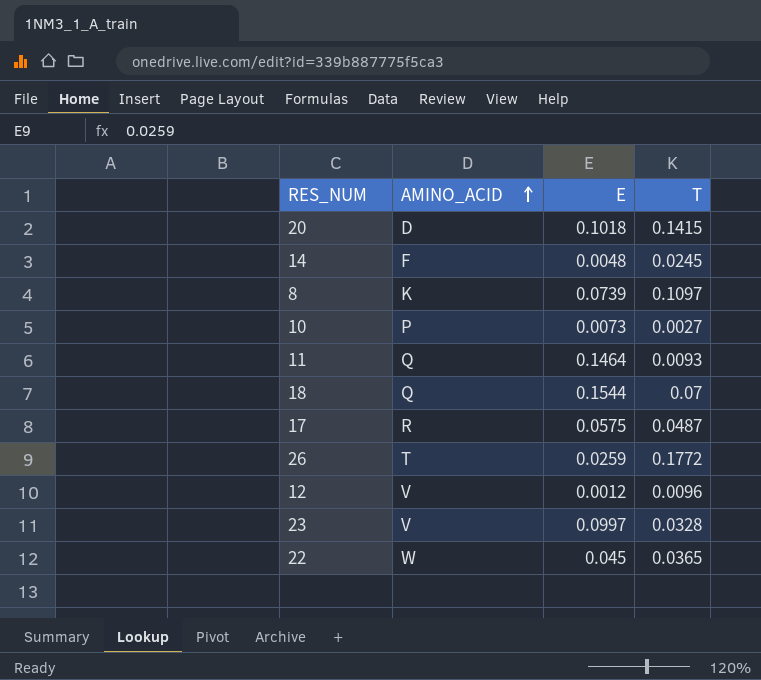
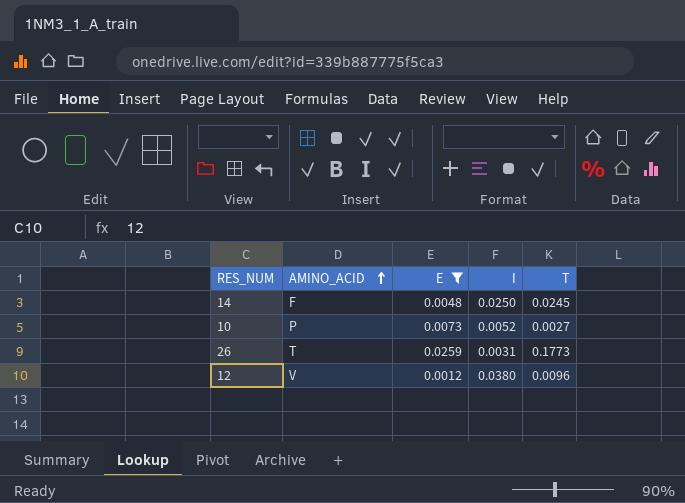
filter: none -> E <= 0.0259
column I | position: none -> 4
26 | T: 0.1772 -> 0.1773

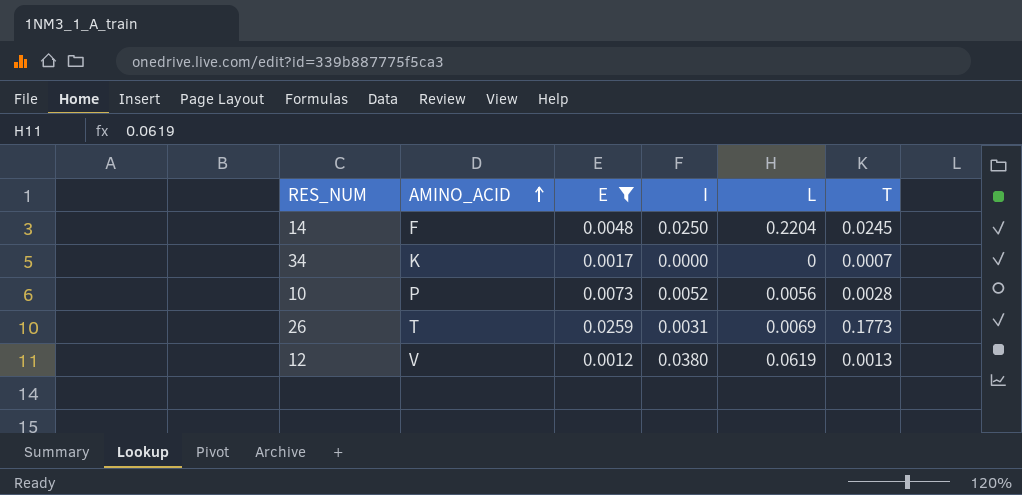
column L | position: none -> 5
row 34: none -> K | 0.0017 | 0.0000 | 0 | 0.0007
10 | T: 0.0027 -> 0.0028
12 | T: 0.0096 -> 0.0013

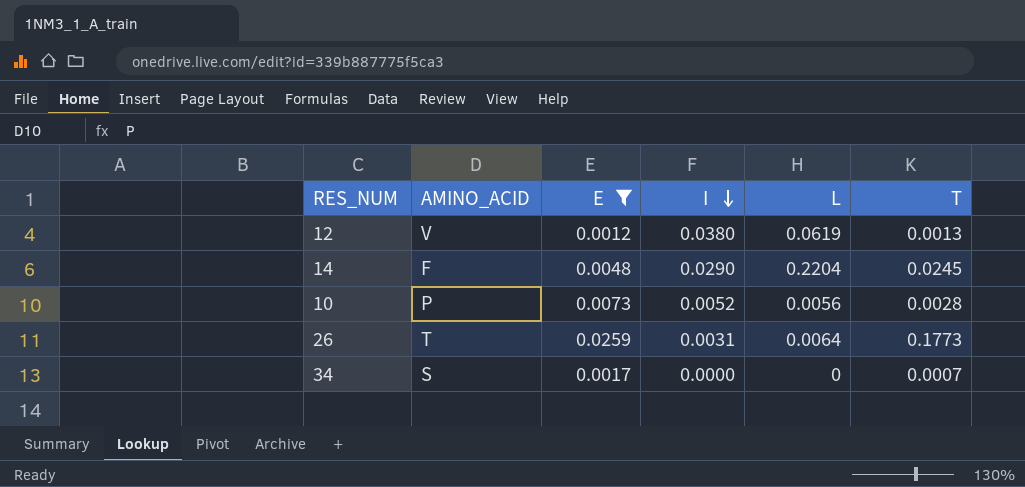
row order: AMINO_ACID ascending -> I descending
14 | I: 0.0250 -> 0.0290
26 | L: 0.0069 -> 0.0064
34 | AMINO_ACID: K -> S

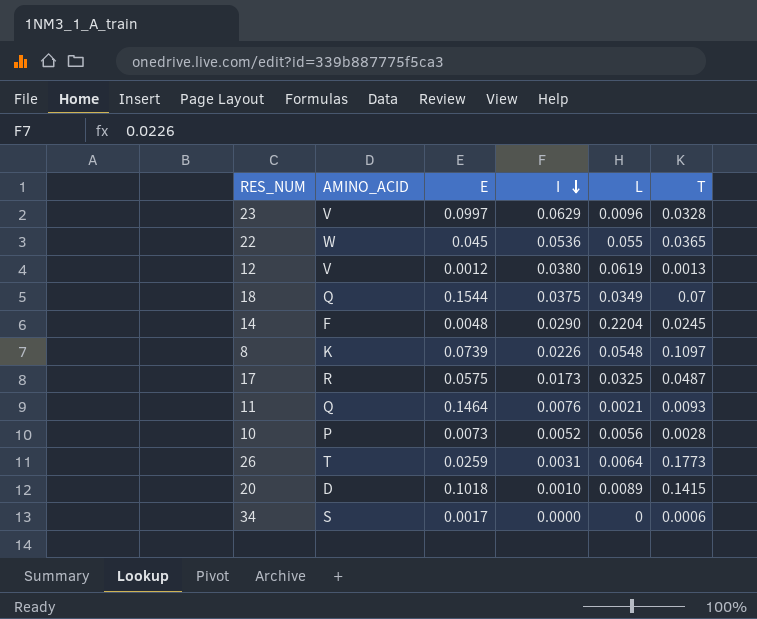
filter: E <= 0.0259 -> none
34 | T: 0.0007 -> 0.0006

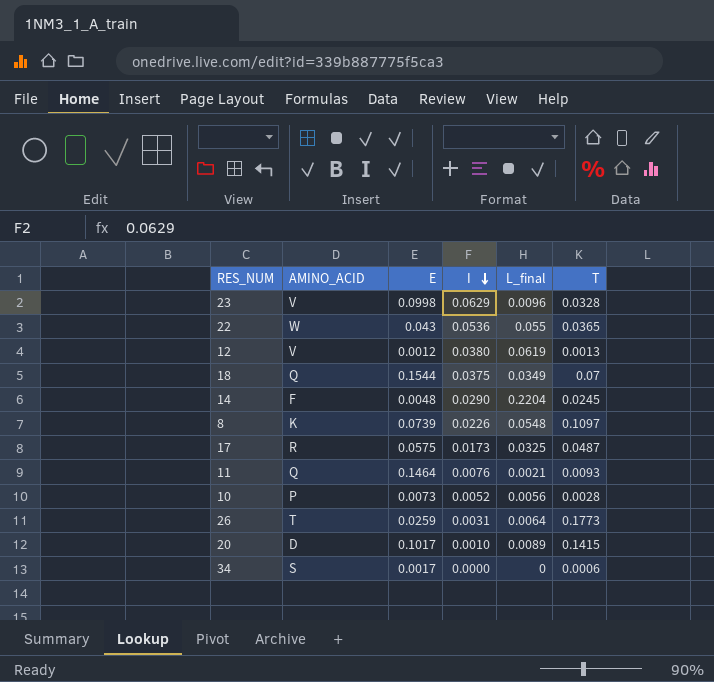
column name: L -> L_final
23 | E: 0.0997 -> 0.0998
22 | E: 0.045 -> 0.043
20 | E: 0.1018 -> 0.1017

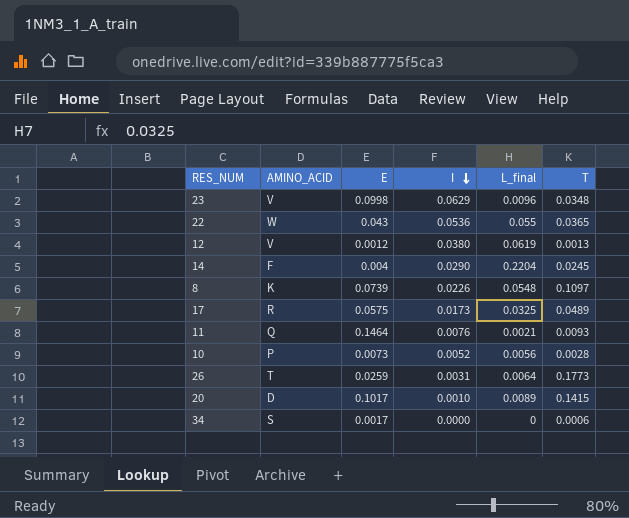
row 18: Q | 0.1544 | 0.0375 | 0.0349 | 0.07 -> none
23 | T: 0.0328 -> 0.0348
14 | E: 0.0048 -> 0.004
17 | T: 0.0487 -> 0.0489

